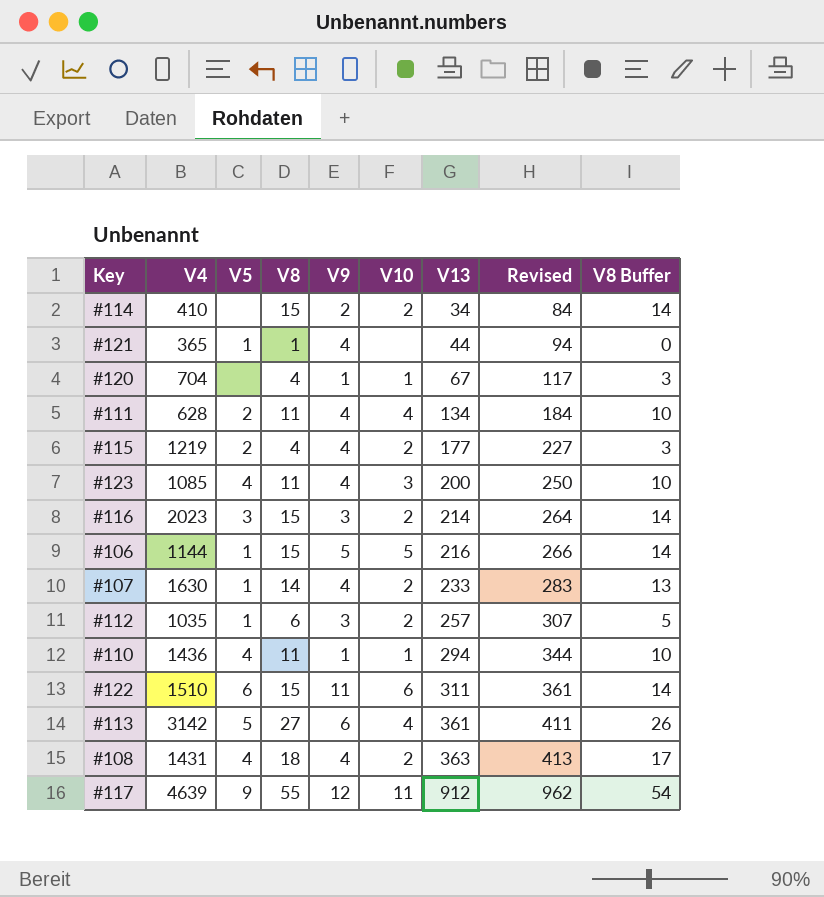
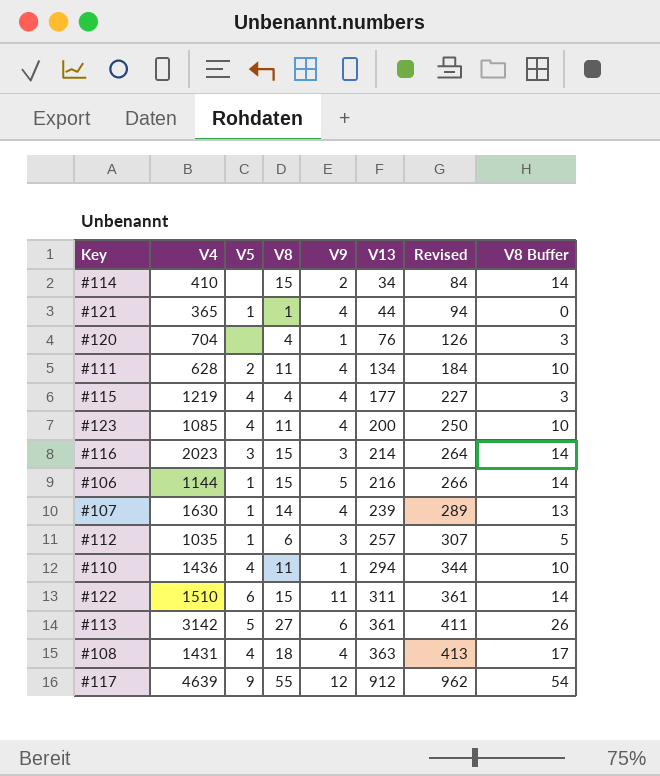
column V10 | position: 6 -> none
#120 | V13: 67 -> 76
#120 | Revised: 117 -> 126
#115 | V5: 2 -> 4
#107 | V13: 233 -> 239
#107 | Revised: 283 -> 289

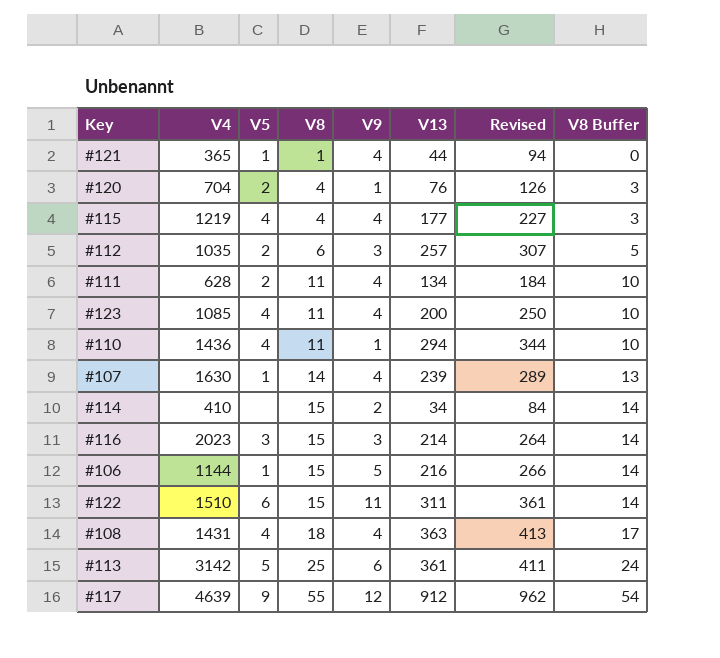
row order: V13 ascending -> V8 ascending
#120 | V5: none -> 2
#112 | V5: 1 -> 2
#113 | V8: 27 -> 25
#113 | V8 Buffer: 26 -> 24

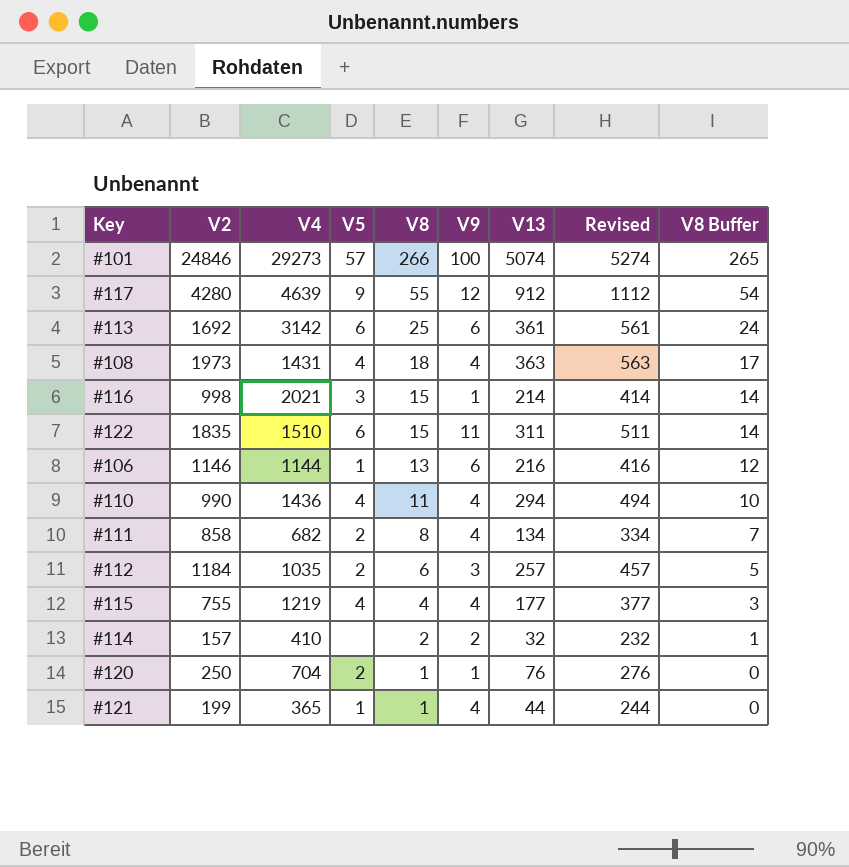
row order: V8 ascending -> V8 descending
column V2 | position: none -> 2
column Revised | formula: [V13] + 50 -> [V13] + 200
row #123: 1085 | 4 | 11 | 4 | 200 | 250 | 10 -> none
row #107: 1630 | 1 | 14 | 4 | 239 | 289 | 13 -> none
row #101: none -> 24846 | 29273 | 57 | 266 | 100 | 5074 | 5274 | 265
#113 | V5: 5 -> 6
#116 | V4: 2023 -> 2021
#116 | V9: 3 -> 1
#106 | V8: 15 -> 13
#106 | V9: 5 -> 6
#106 | V8 Buffer: 14 -> 12
#110 | V9: 1 -> 4
#111 | V4: 628 -> 682
#111 | V8: 11 -> 8
#111 | V8 Buffer: 10 -> 7
#114 | V8: 15 -> 2
#114 | V13: 34 -> 32
#114 | V8 Buffer: 14 -> 1
#120 | V8: 4 -> 1
#120 | V8 Buffer: 3 -> 0

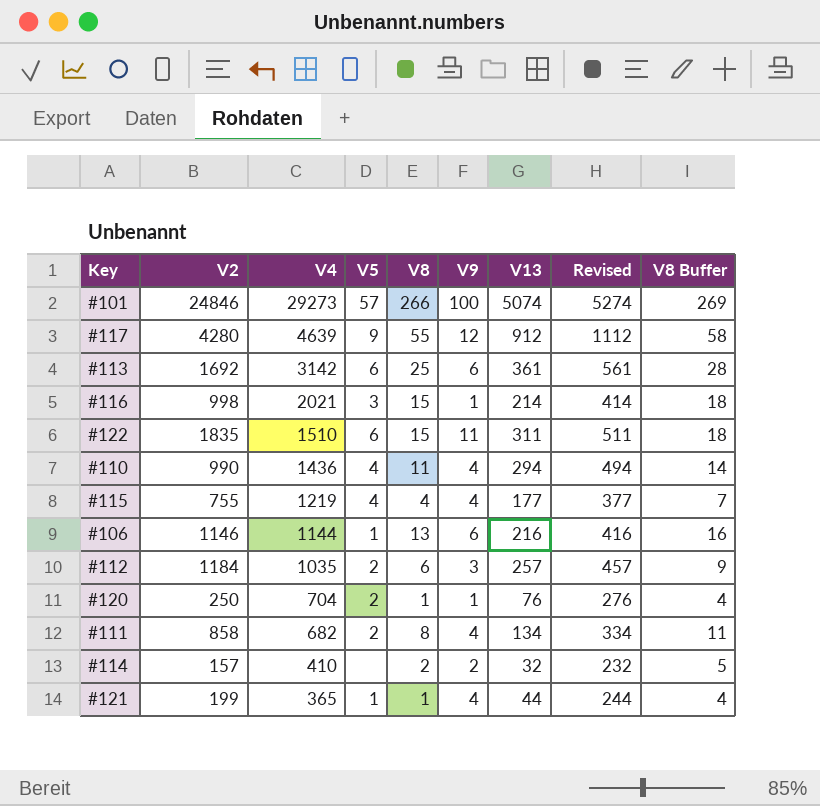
row order: V8 descending -> V4 descending
column V8 Buffer | formula: [V8] - 1 -> [V8] + 3
row #108: 1973 | 1431 | 4 | 18 | 4 | 363 | 563 | 17 -> none

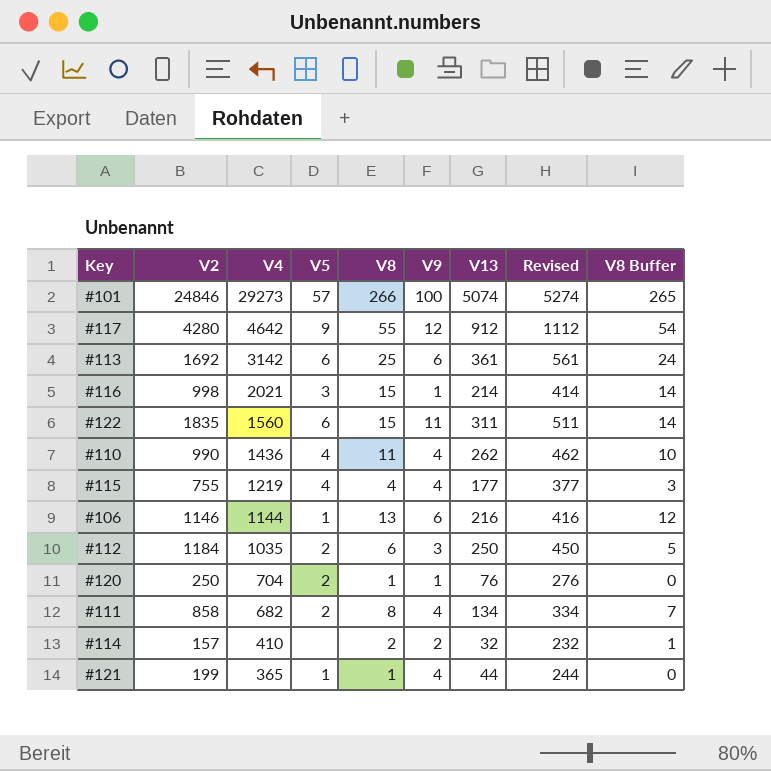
column V8 Buffer | formula: [V8] + 3 -> [V8] - 1
#117 | V4: 4639 -> 4642
#122 | V4: 1510 -> 1560
#110 | V13: 294 -> 262
#110 | Revised: 494 -> 462
#112 | V13: 257 -> 250
#112 | Revised: 457 -> 450

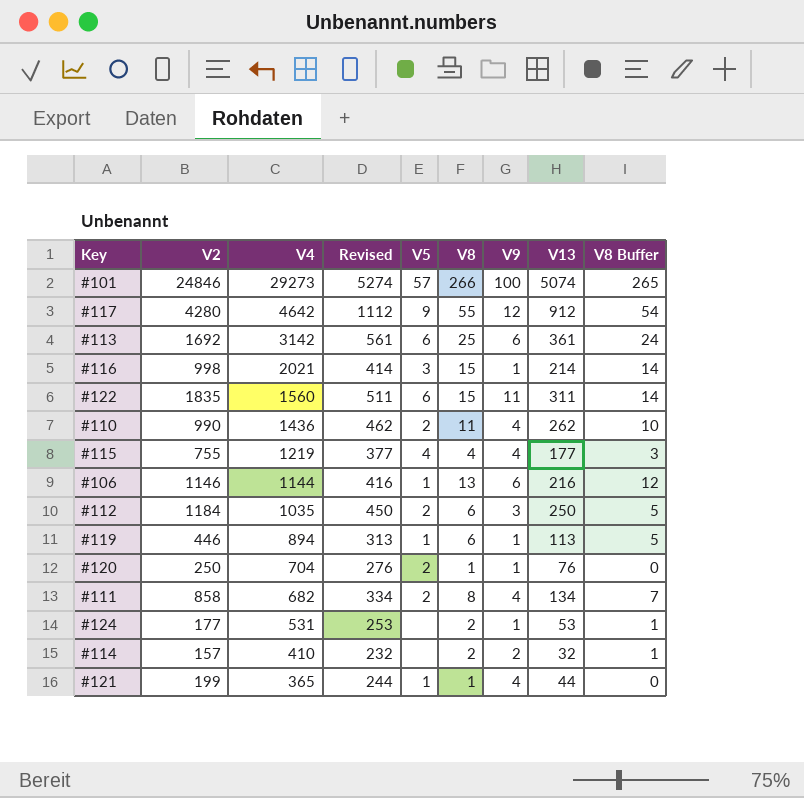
column Revised | position: 8 -> 4
#110 | V5: 4 -> 2
row #119: none -> 446 | 894 | 313 | 1 | 6 | 1 | 113 | 5
row #124: none -> 177 | 531 | 253 | none | 2 | 1 | 53 | 1

